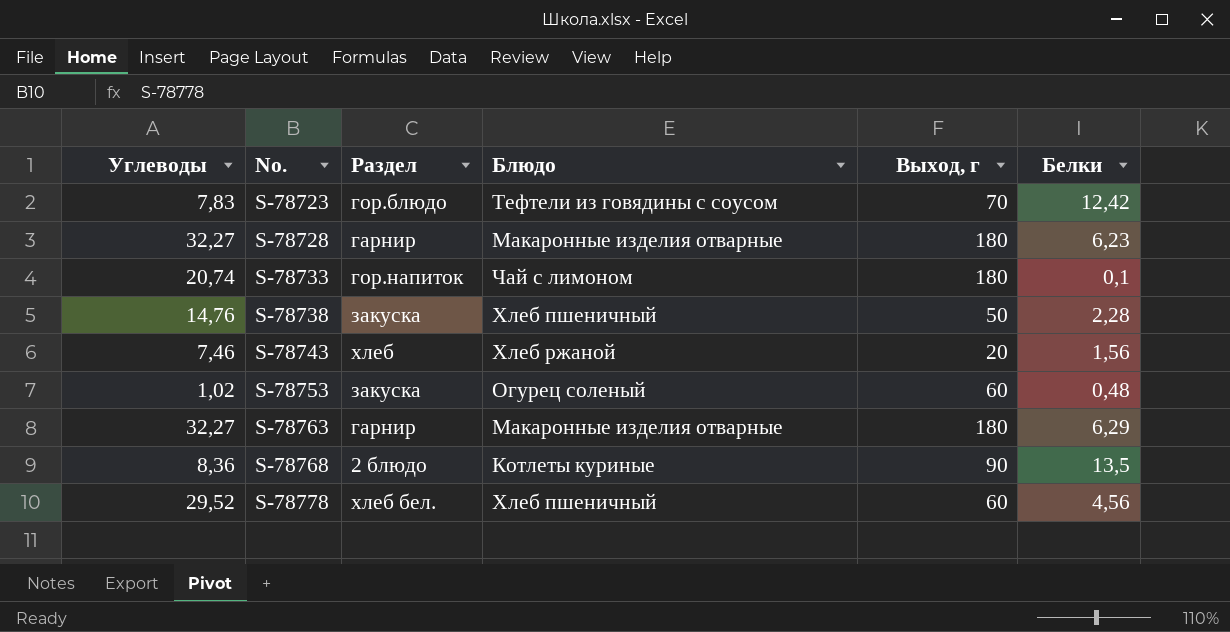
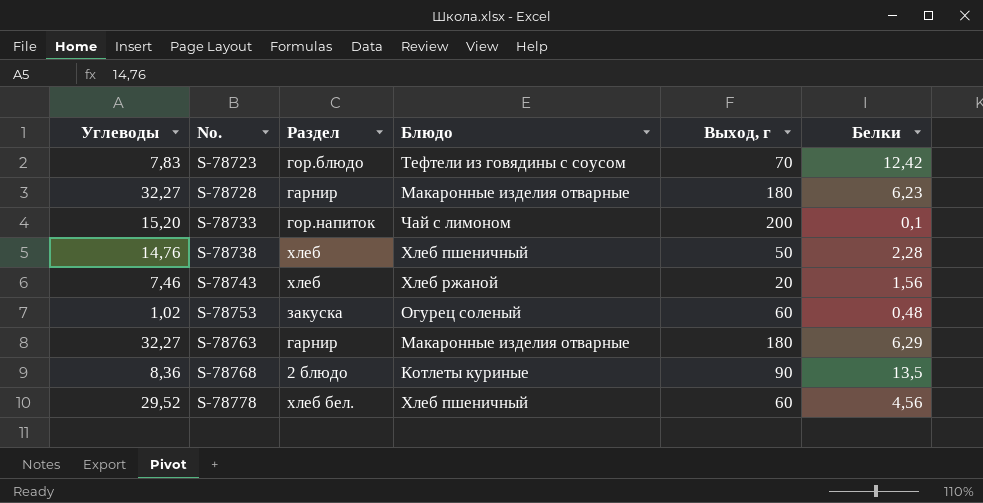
S-78733 | Углеводы: 20,74 -> 15,20
S-78733 | Выход, г: 180 -> 200
S-78738 | Раздел: закуска -> хлеб

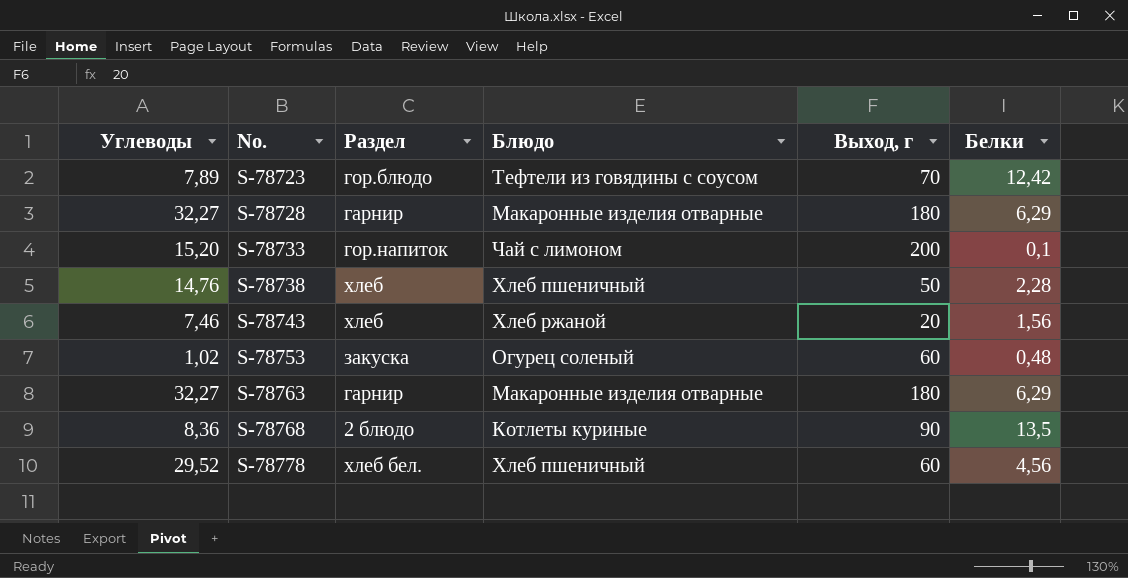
S-78723 | Углеводы: 7,83 -> 7,89
S-78728 | Белки: 6,23 -> 6,29

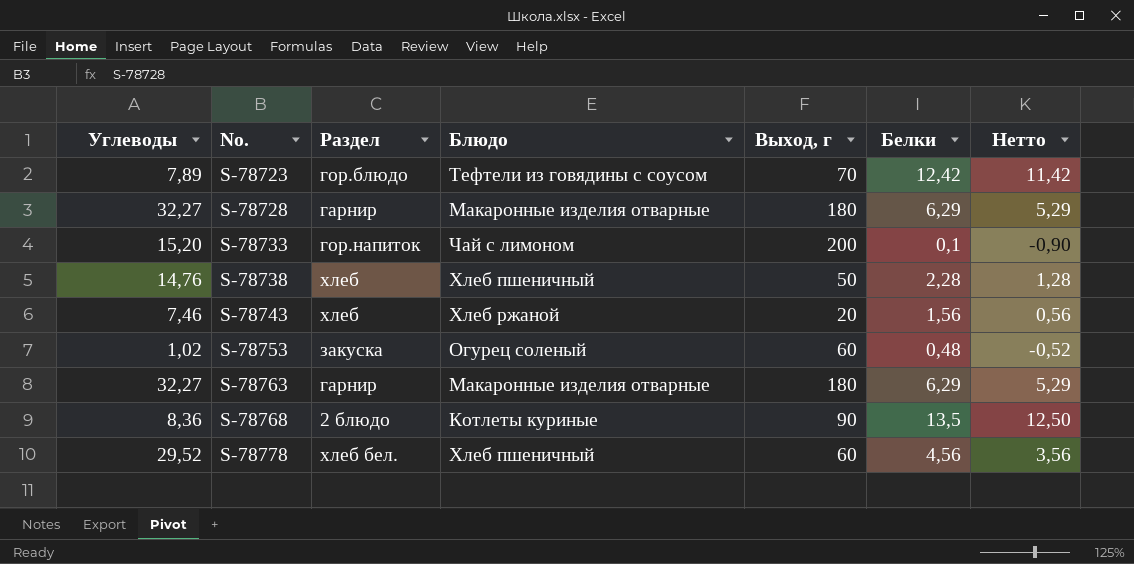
column Нетто | formula: none -> [Белки] - 1

